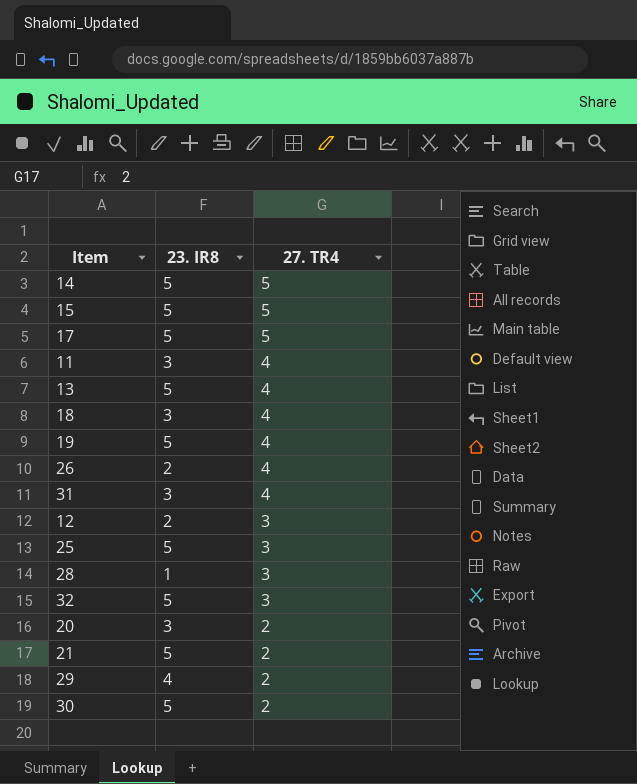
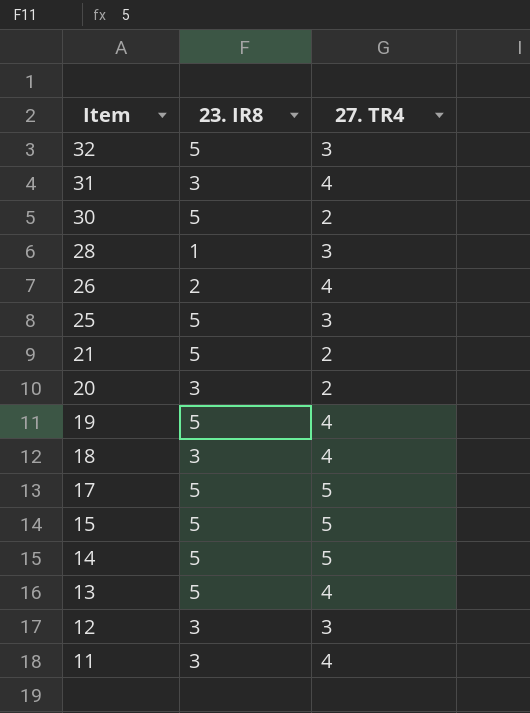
row order: 27. TR4 descending -> Item descending
row 29: 4 | 2 -> none
12 | 23. IR8: 2 -> 3

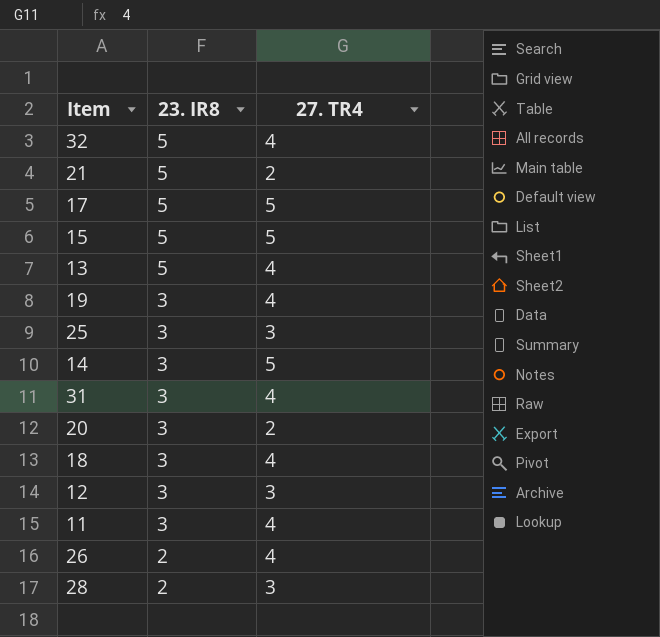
row order: Item descending -> 23. IR8 descending
row 30: 5 | 2 -> none
32 | 27. TR4: 3 -> 4
19 | 23. IR8: 5 -> 3
25 | 23. IR8: 5 -> 3
14 | 23. IR8: 5 -> 3
28 | 23. IR8: 1 -> 2

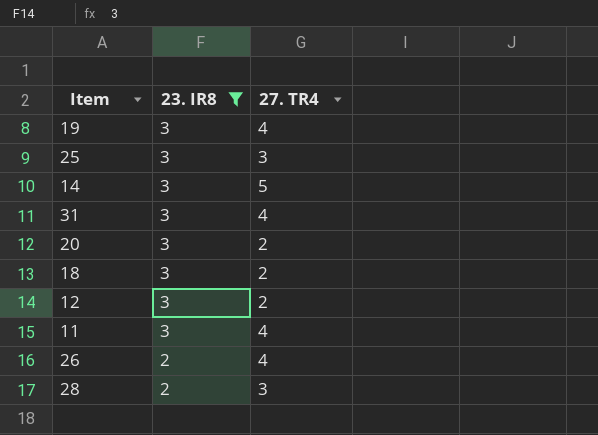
filter: none -> 23. IR8 != 5
18 | 27. TR4: 4 -> 2
12 | 27. TR4: 3 -> 2

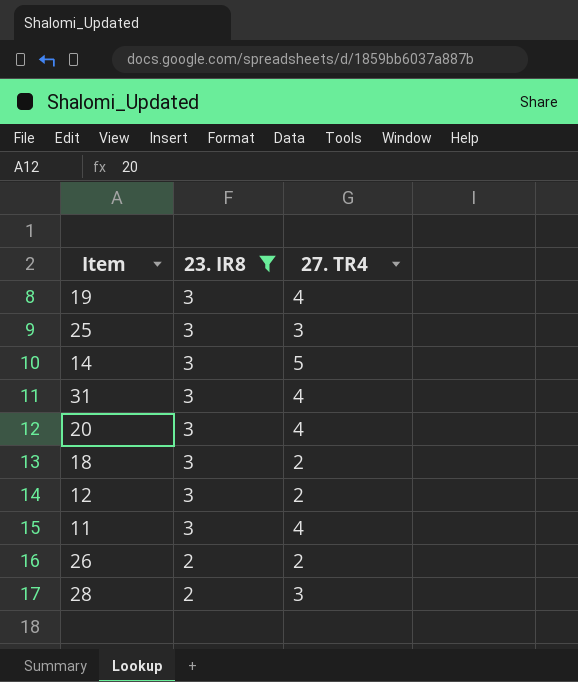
20 | 27. TR4: 2 -> 4
26 | 27. TR4: 4 -> 2

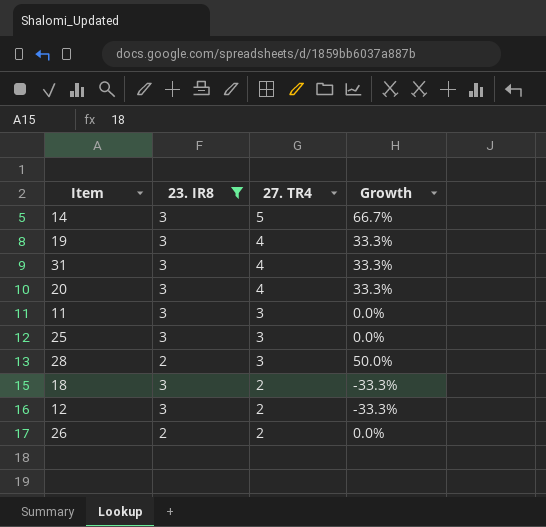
row order: 23. IR8 descending -> 27. TR4 descending
column Growth | formula: none -> ([27. TR4] - [23. IR8]) / [23. IR8]
11 | 27. TR4: 4 -> 3

